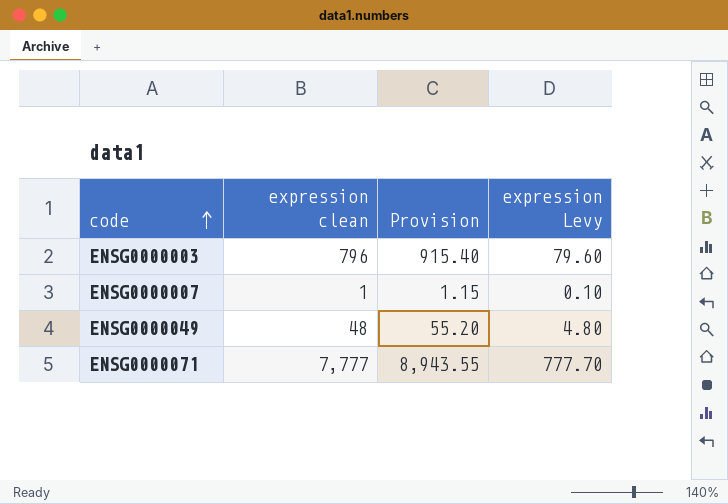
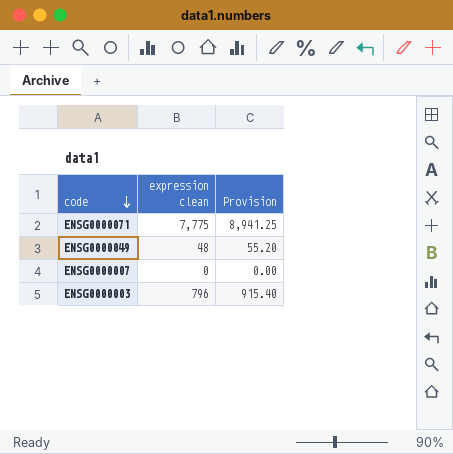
row order: code ascending -> code descending
column expression Levy | formula: [expression clean] * 0.1 -> none
ENSG0000071 | expression clean: 7,777 -> 7,775
ENSG0000071 | Provision: 8,943.55 -> 8,941.25
ENSG0000007 | expression clean: 1 -> 0
ENSG0000007 | Provision: 1.15 -> 0.00

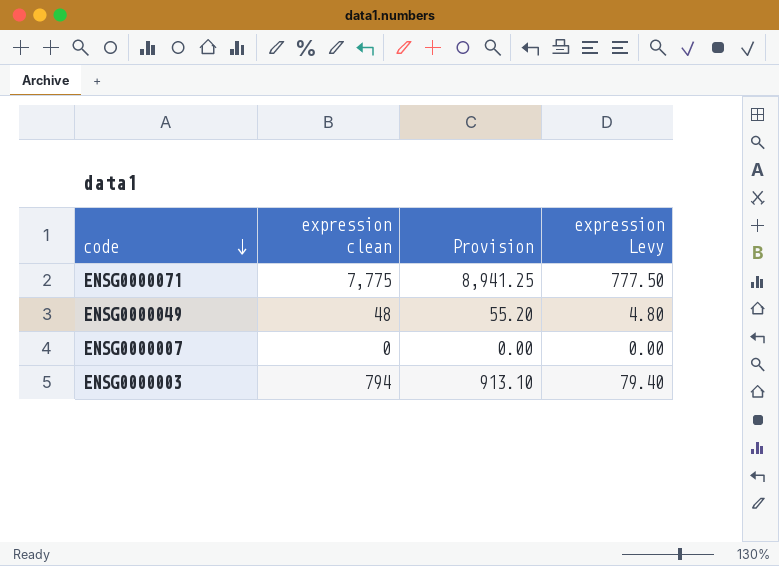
column expression Levy | formula: none -> [expression clean] * 0.1
ENSG0000003 | expression clean: 796 -> 794
ENSG0000003 | Provision: 915.40 -> 913.10

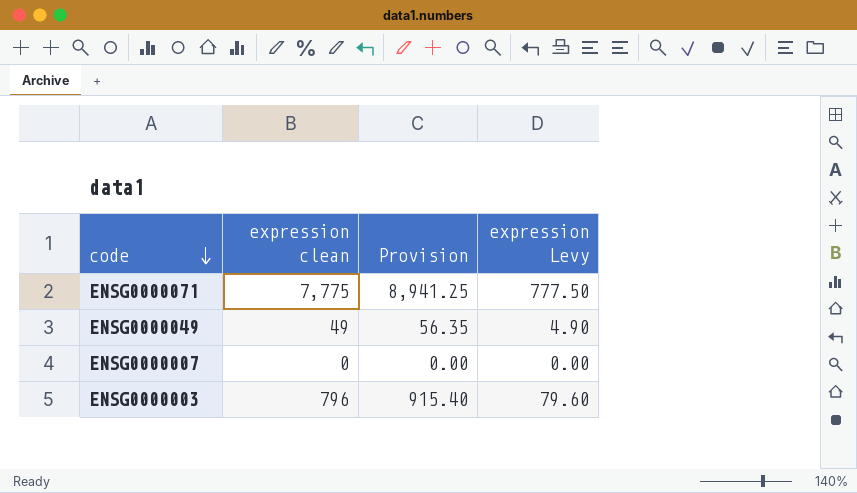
ENSG0000049 | expression clean: 48 -> 49
ENSG0000049 | Provision: 55.20 -> 56.35
ENSG0000049 | expression Levy: 4.80 -> 4.90
ENSG0000003 | expression clean: 794 -> 796
ENSG0000003 | Provision: 913.10 -> 915.40
ENSG0000003 | expression Levy: 79.40 -> 79.60

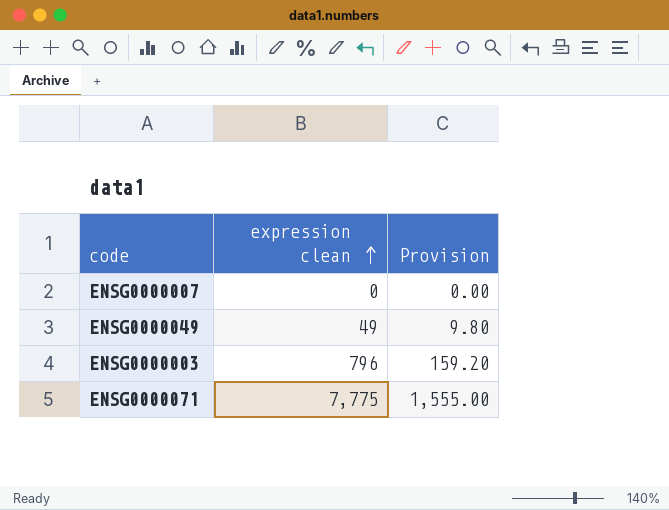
row order: code descending -> expression clean ascending
column expression Levy | formula: [expression clean] * 0.1 -> none
column Provision | formula: [expression clean] * 1.15 -> [expression clean] * 0.2

